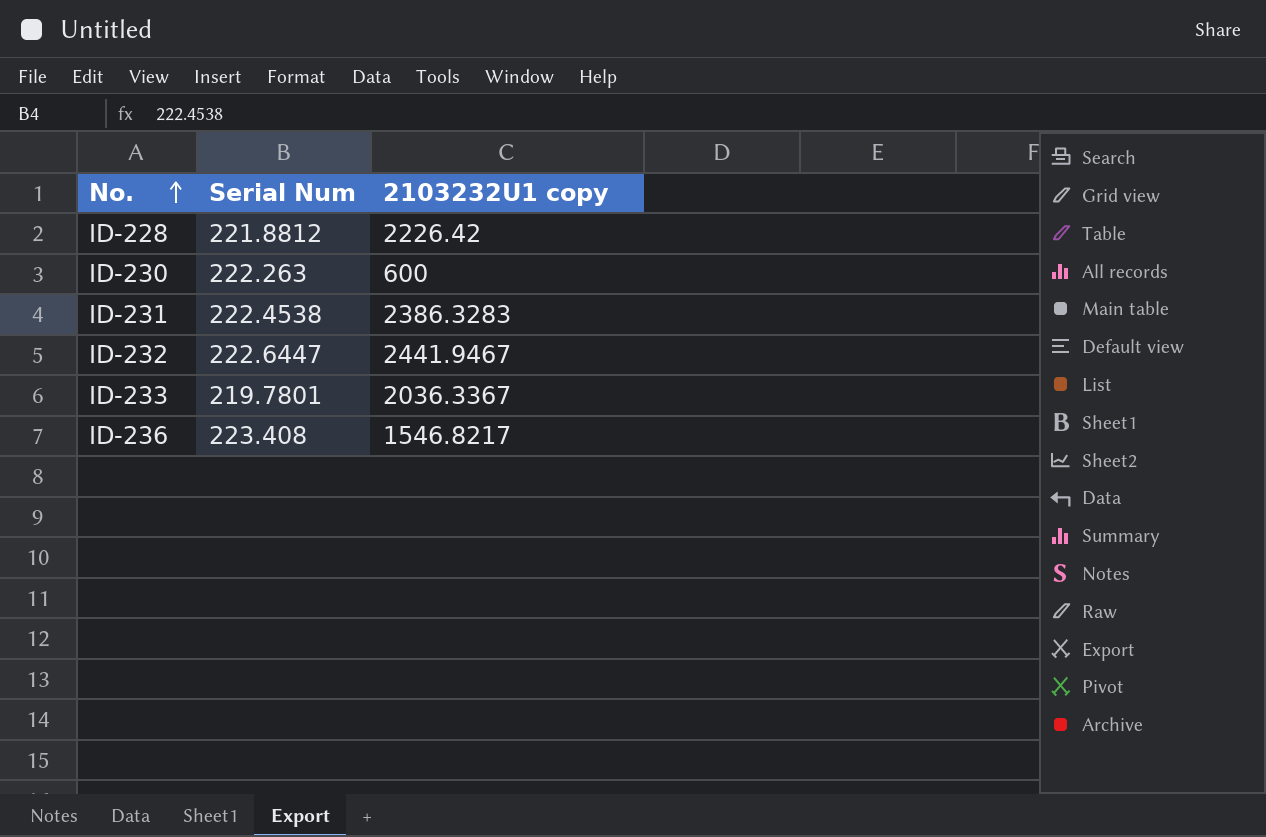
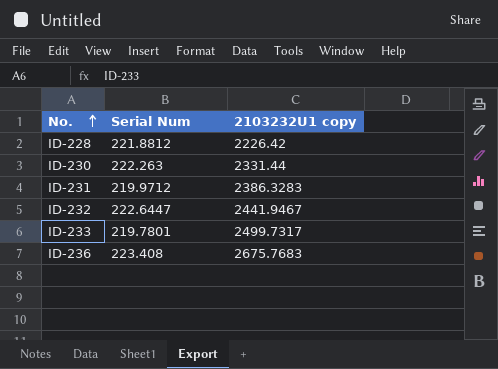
ID-230 | 2103232U1 copy: 600 -> 2331.44
ID-231 | Serial Num: 222.4538 -> 219.9712
ID-233 | 2103232U1 copy: 2036.3367 -> 2499.7317
ID-236 | 2103232U1 copy: 1546.8217 -> 2675.7683

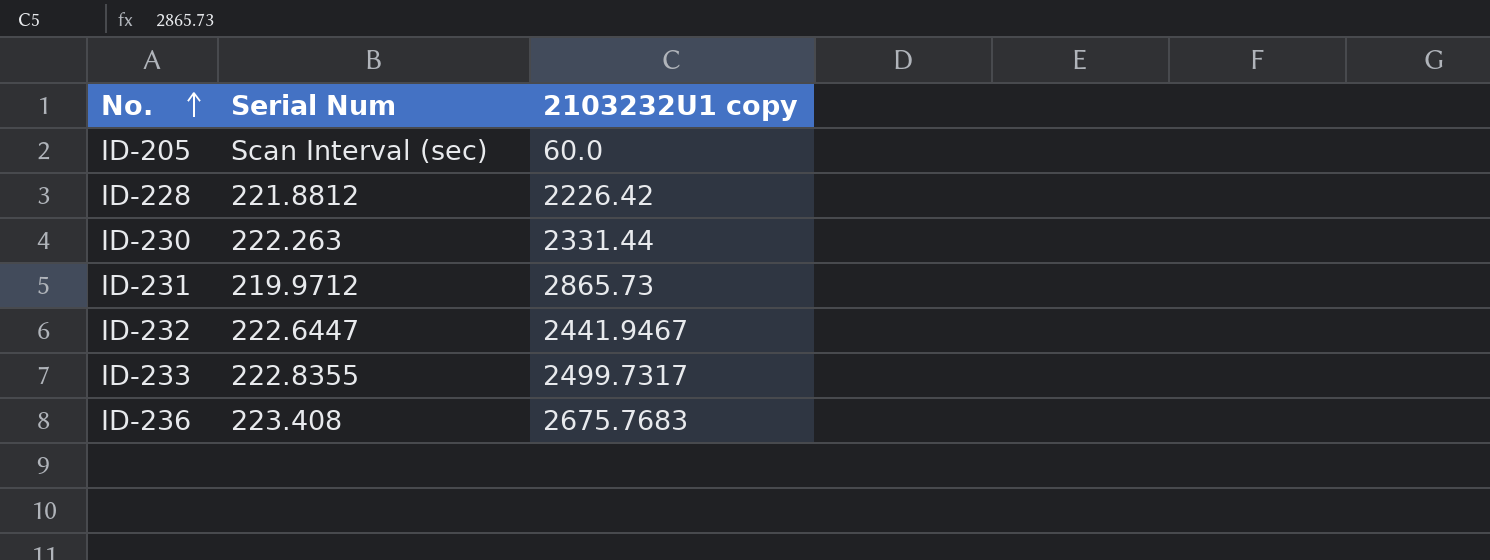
row ID-205: none -> Scan Interval (sec) | 60.0
ID-231 | 2103232U1 copy: 2386.3283 -> 2865.73
ID-233 | Serial Num: 219.7801 -> 222.8355

